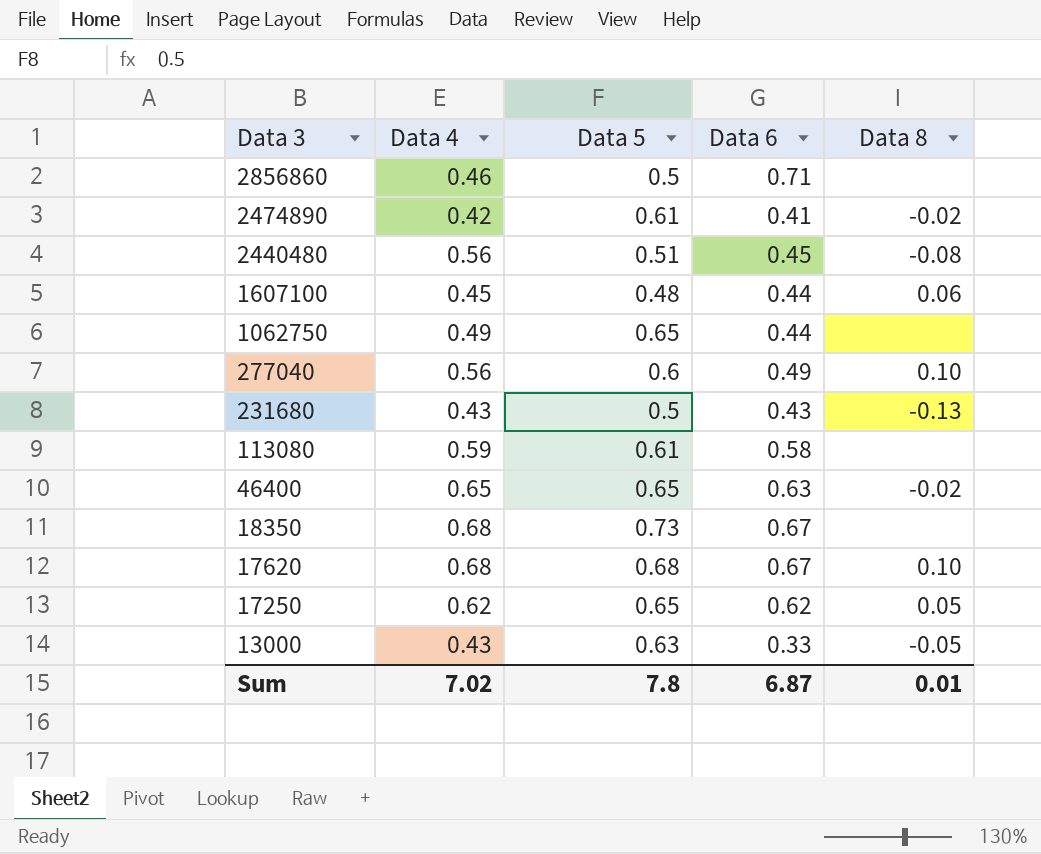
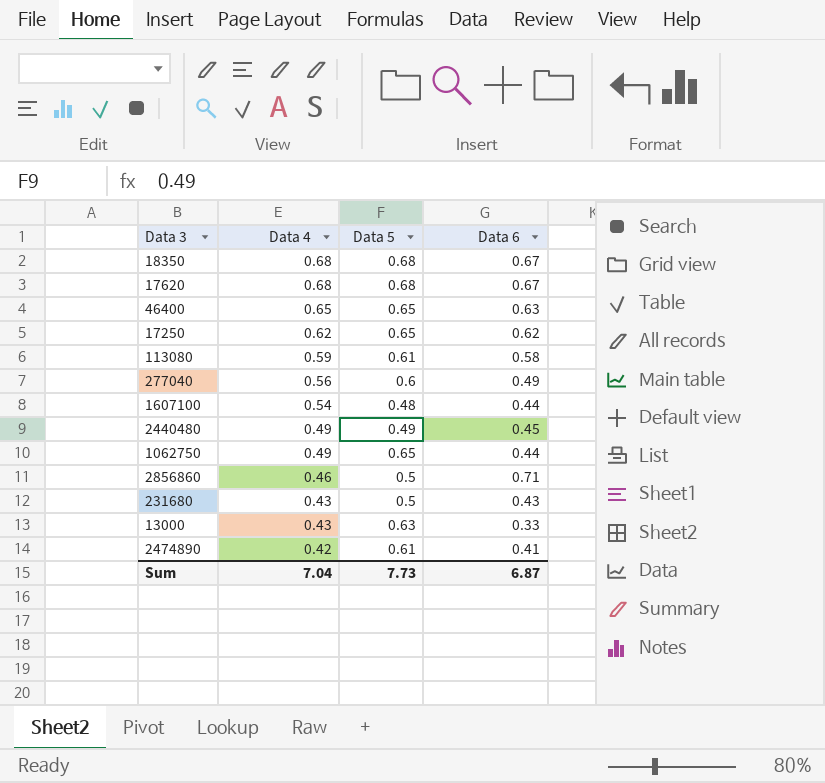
row order: Data 3 descending -> Data 4 descending
column Data 8 | position: 5 -> none
18350 | Data 5: 0.73 -> 0.68
1607100 | Data 4: 0.45 -> 0.54
2440480 | Data 4: 0.56 -> 0.49
2440480 | Data 5: 0.51 -> 0.49
Sum | Data 4: 7.02 -> 7.04
Sum | Data 5: 7.8 -> 7.73

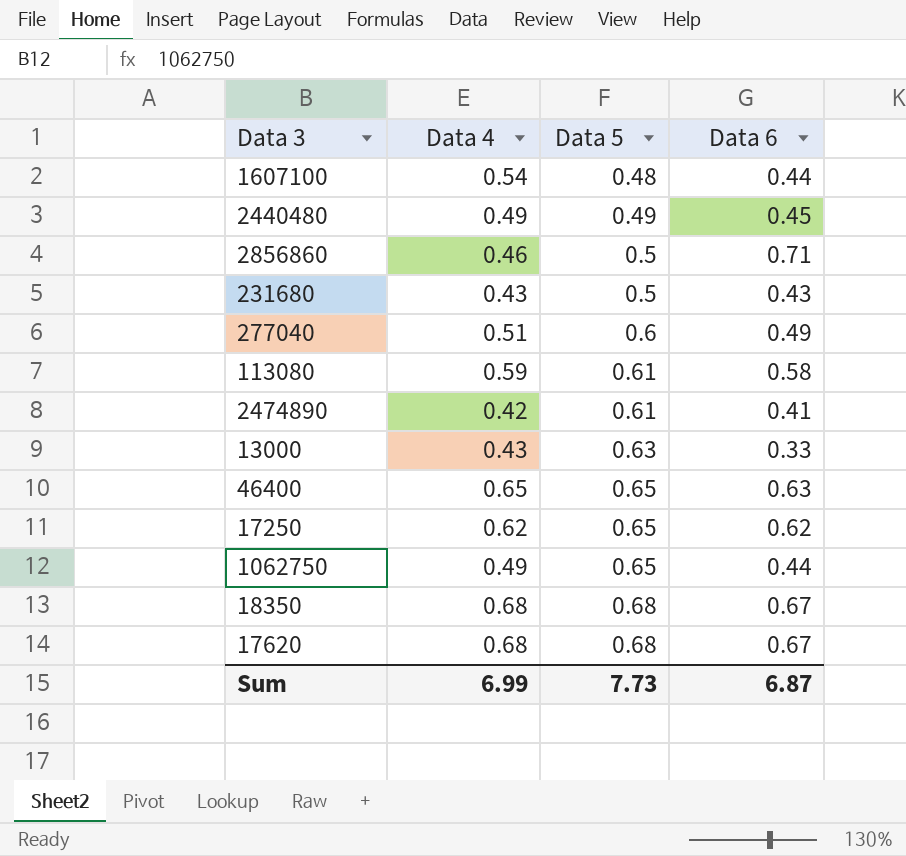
row order: Data 4 descending -> Data 5 ascending
277040 | Data 4: 0.56 -> 0.51
Sum | Data 4: 7.04 -> 6.99

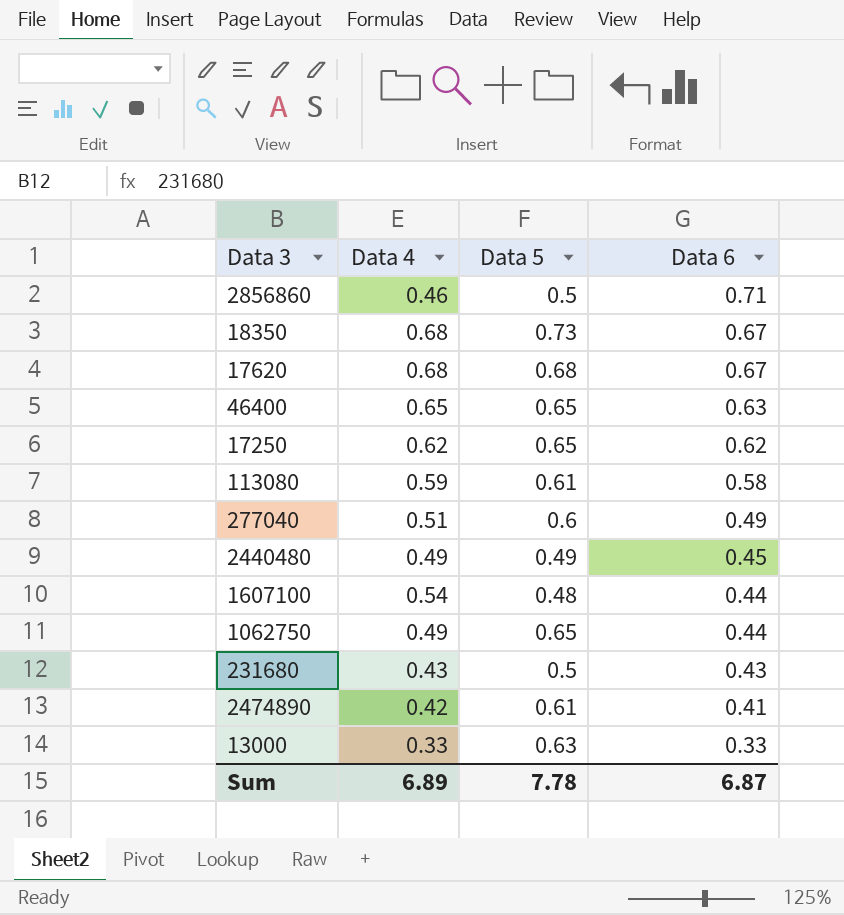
row order: Data 5 ascending -> Data 6 descending
18350 | Data 5: 0.68 -> 0.73
13000 | Data 4: 0.43 -> 0.33
Sum | Data 4: 6.99 -> 6.89
Sum | Data 5: 7.73 -> 7.78

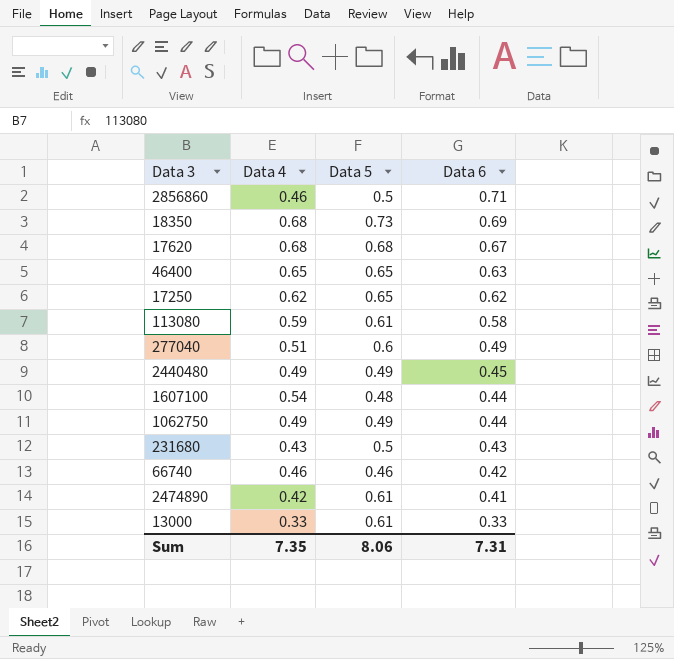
18350 | Data 6: 0.67 -> 0.69
1062750 | Data 5: 0.65 -> 0.49
row 66740: none -> 0.46 | 0.46 | 0.42
13000 | Data 5: 0.63 -> 0.61
Sum | Data 4: 6.89 -> 7.35
Sum | Data 5: 7.78 -> 8.06
Sum | Data 6: 6.87 -> 7.31

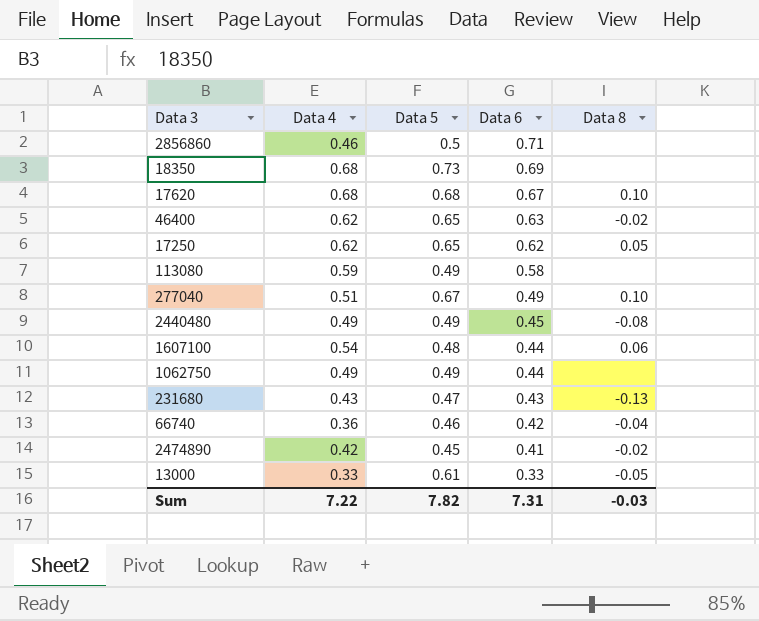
column Data 8 | position: none -> 5
46400 | Data 4: 0.65 -> 0.62
113080 | Data 5: 0.61 -> 0.49
277040 | Data 5: 0.6 -> 0.67
231680 | Data 5: 0.5 -> 0.47
66740 | Data 4: 0.46 -> 0.36
2474890 | Data 5: 0.61 -> 0.45
Sum | Data 4: 7.35 -> 7.22
Sum | Data 5: 8.06 -> 7.82

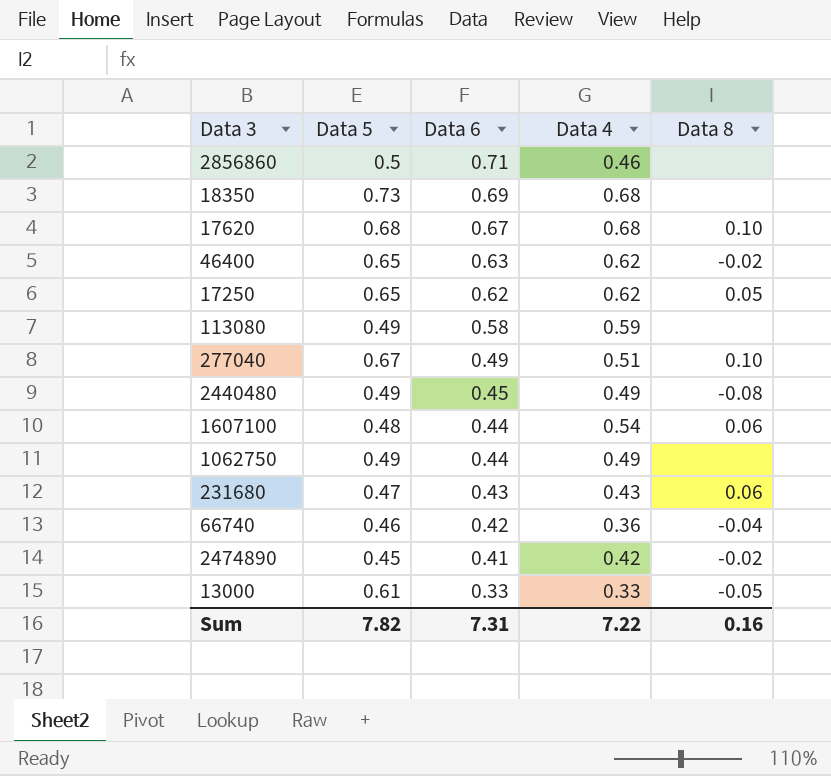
column Data 4 | position: 2 -> 4
231680 | Data 8: -0.13 -> 0.06
Sum | Data 8: -0.03 -> 0.16

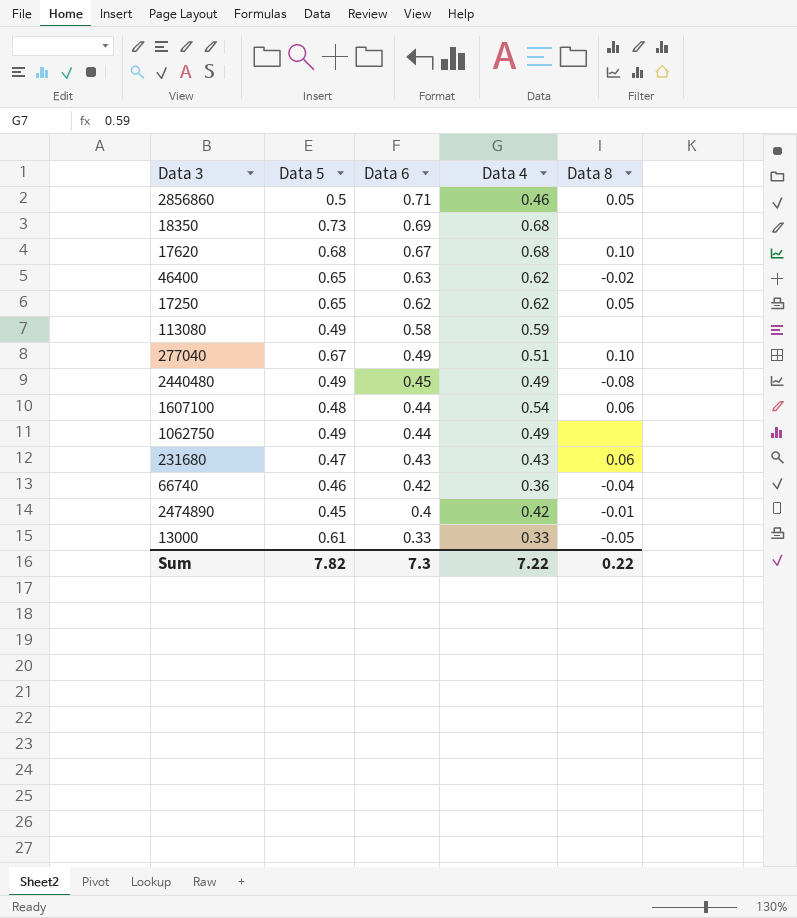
2856860 | Data 8: none -> 0.05
2474890 | Data 6: 0.41 -> 0.4
2474890 | Data 8: -0.02 -> -0.01
Sum | Data 6: 7.31 -> 7.3
Sum | Data 8: 0.16 -> 0.22

